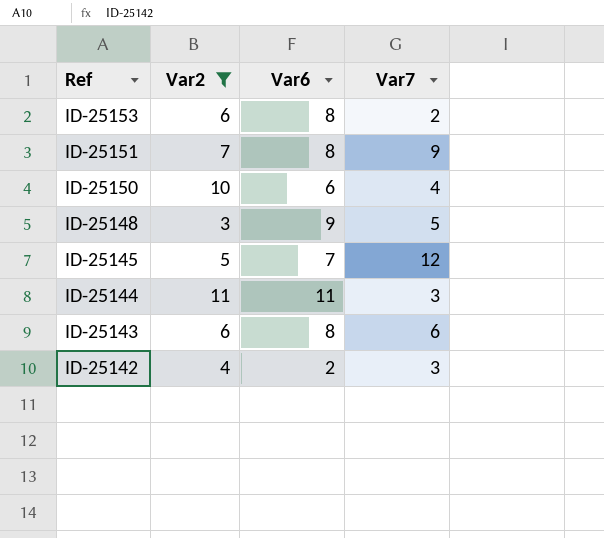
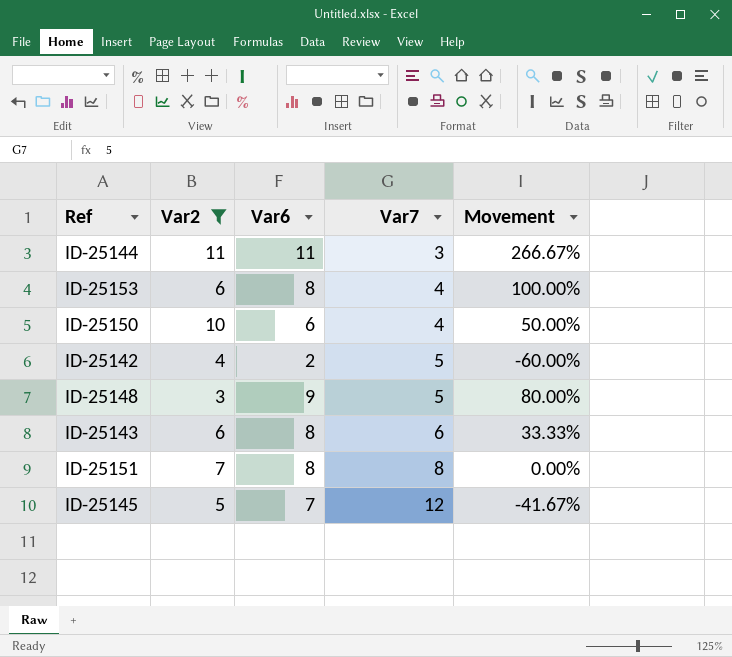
row order: Ref descending -> Var7 ascending
column Movement | formula: none -> ([Var6] - [Var7]) / [Var7]
ID-25153 | Var7: 2 -> 4
ID-25142 | Var7: 3 -> 5
ID-25151 | Var7: 9 -> 8

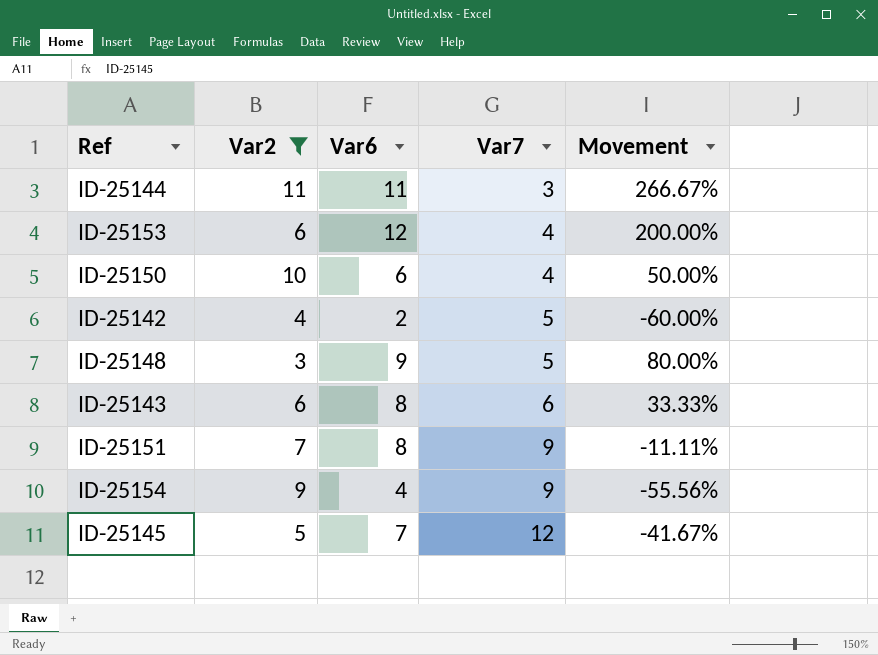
ID-25153 | Var6: 8 -> 12
ID-25153 | Movement: 100.00% -> 200.00%
ID-25151 | Var7: 8 -> 9
ID-25151 | Movement: 0.00% -> -11.11%
row ID-25154: none -> 9 | 4 | 9 | -55.56%

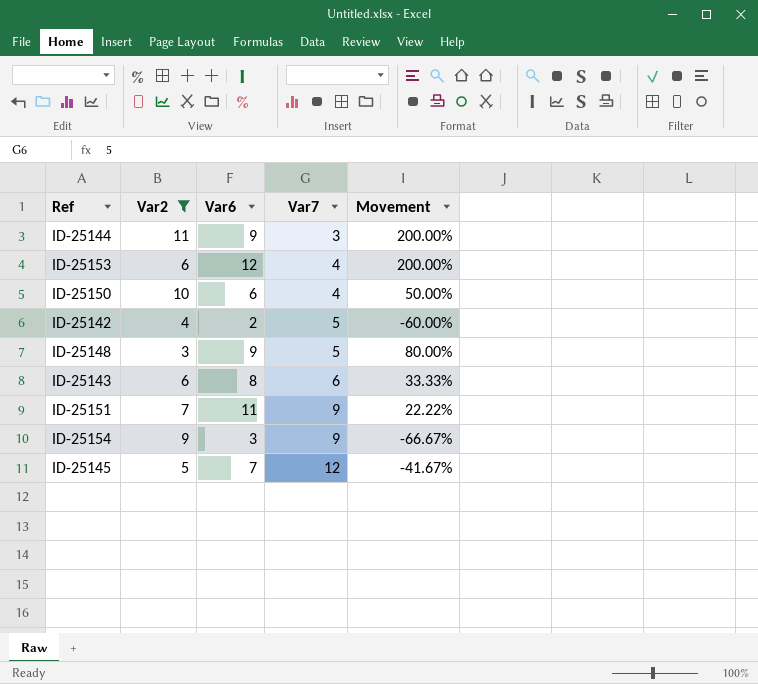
ID-25144 | Var6: 11 -> 9
ID-25144 | Movement: 266.67% -> 200.00%
ID-25151 | Var6: 8 -> 11
ID-25151 | Movement: -11.11% -> 22.22%
ID-25154 | Var6: 4 -> 3
ID-25154 | Movement: -55.56% -> -66.67%

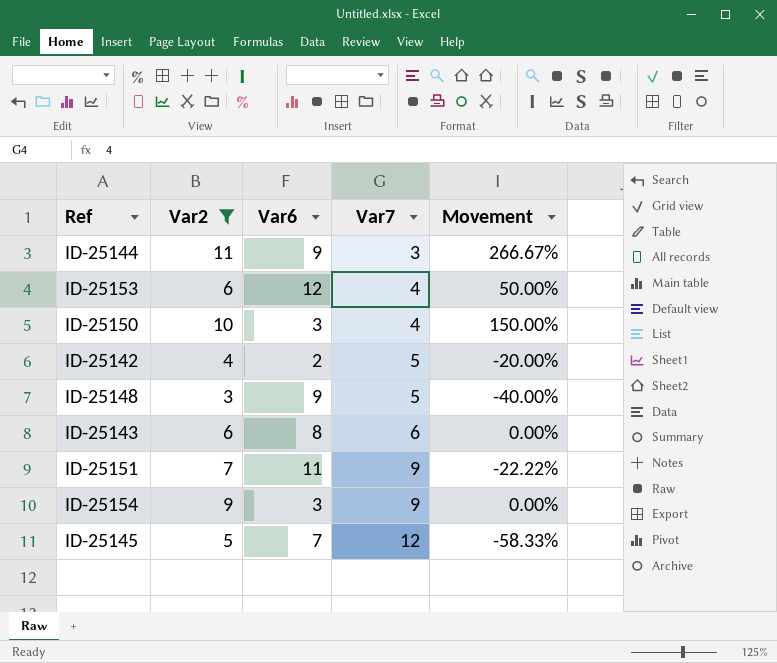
column Movement | formula: ([Var6] - [Var7]) / [Var7] -> ([Var2] - [Var7]) / [Var7]
ID-25150 | Var6: 6 -> 3

